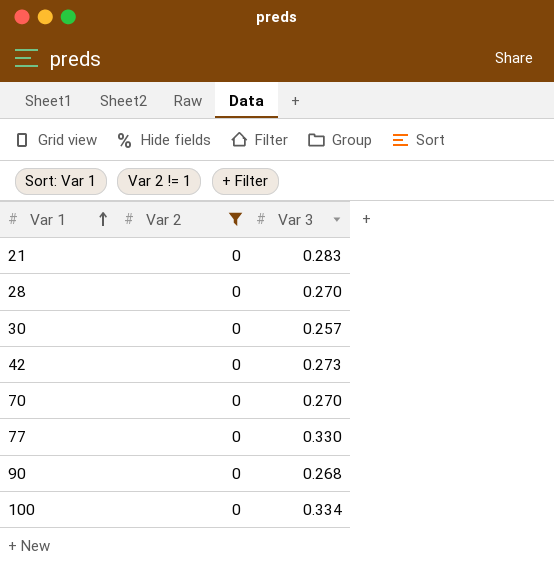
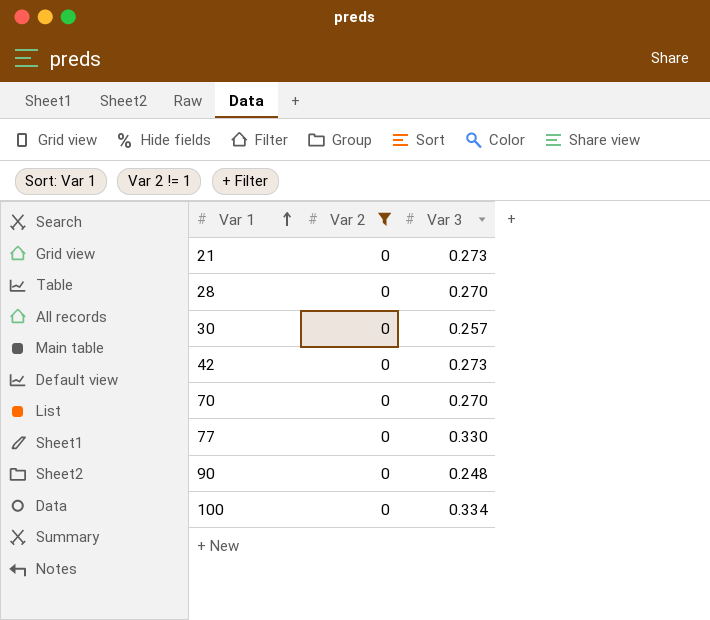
21 | Var 3: 0.283 -> 0.273
90 | Var 3: 0.268 -> 0.248

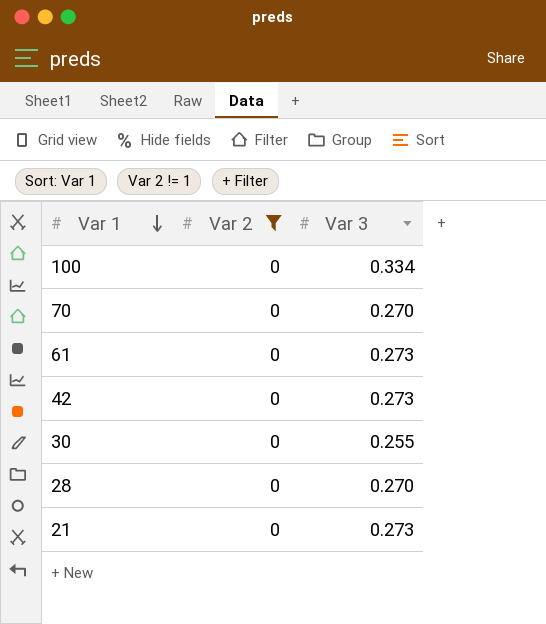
row order: Var 1 ascending -> Var 1 descending
row 77: 0 | 0.330 -> none
row 90: 0 | 0.248 -> none
row 61: none -> 0 | 0.273
30 | Var 3: 0.257 -> 0.255

